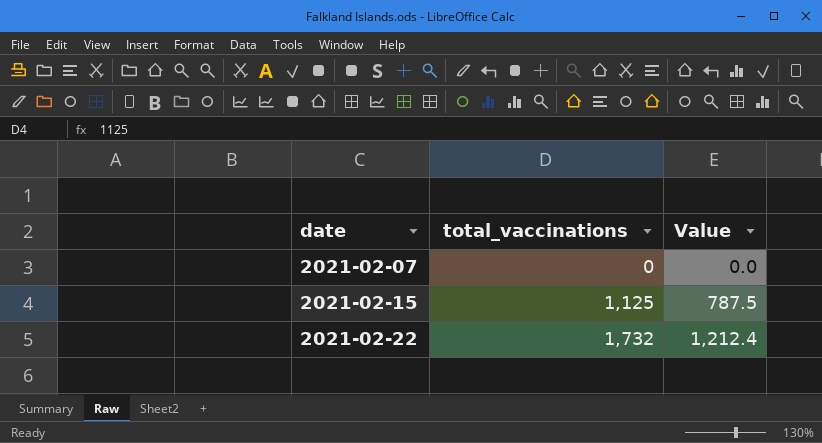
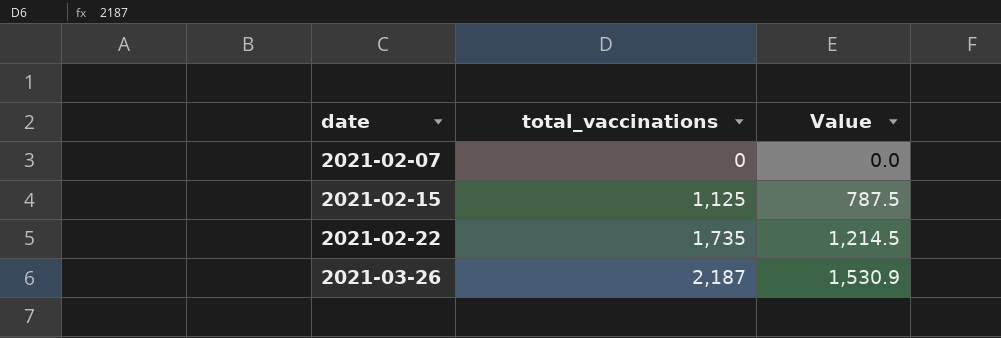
2021-02-22 | total_vaccinations: 1,732 -> 1,735
2021-02-22 | Value: 1,212.4 -> 1,214.5
row 2021-03-26: none -> 2,187 | 1,530.9

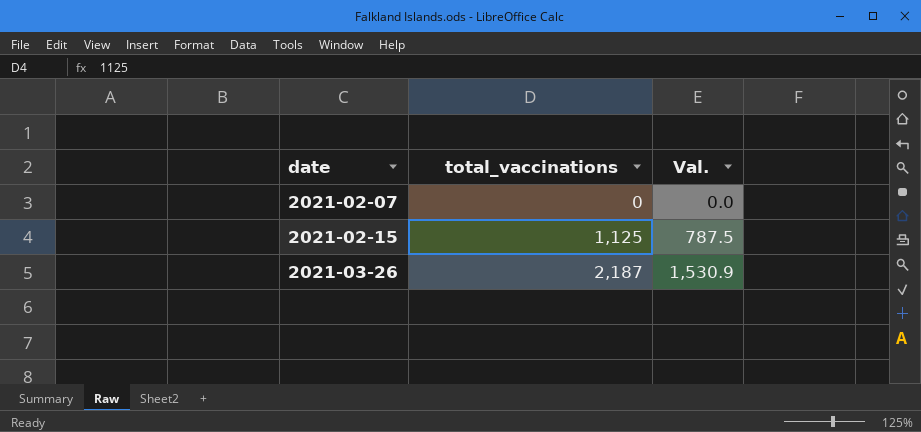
column name: Value -> Val.
row 2021-02-22: 1,735 | 1,214.5 -> none

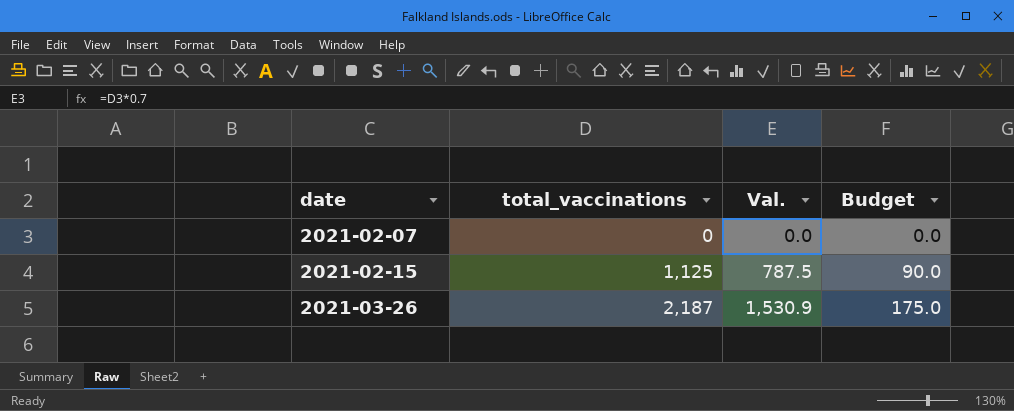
column Budget | formula: none -> [total_vaccinations] * 0.08

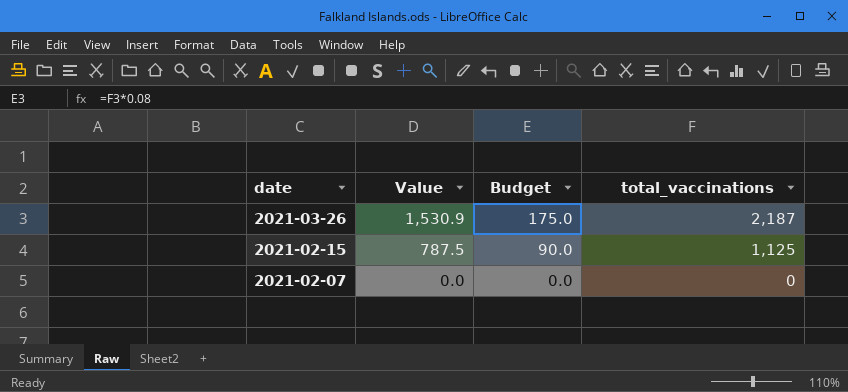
row order: date ascending -> date descending
column name: Val. -> Value
column total_vaccinations | position: 2 -> 4

